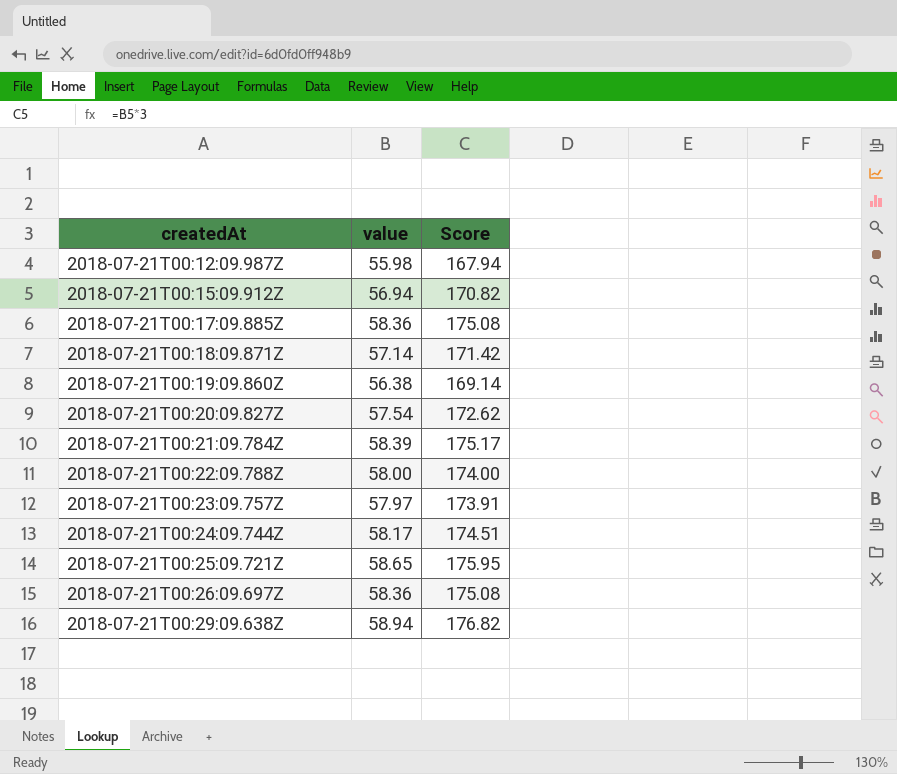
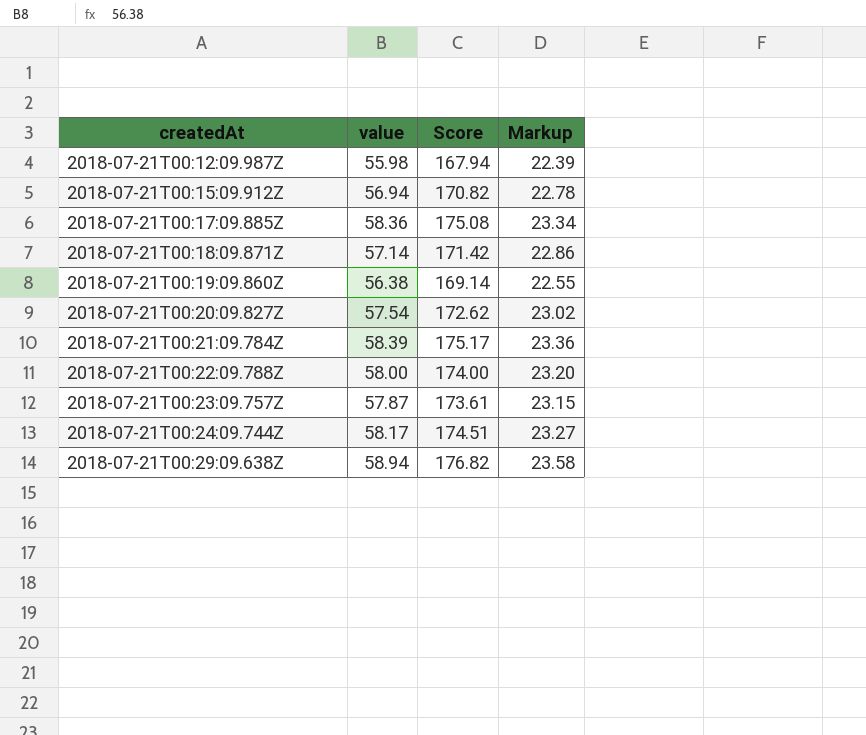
column Markup | formula: none -> [value] * 0.4
row 2018-07-21T00:25:09.721Z: 58.65 | 175.95 -> none
row 2018-07-21T00:26:09.697Z: 58.36 | 175.08 -> none
2018-07-21T00:23:09.757Z | value: 57.97 -> 57.87
2018-07-21T00:23:09.757Z | Score: 173.91 -> 173.61

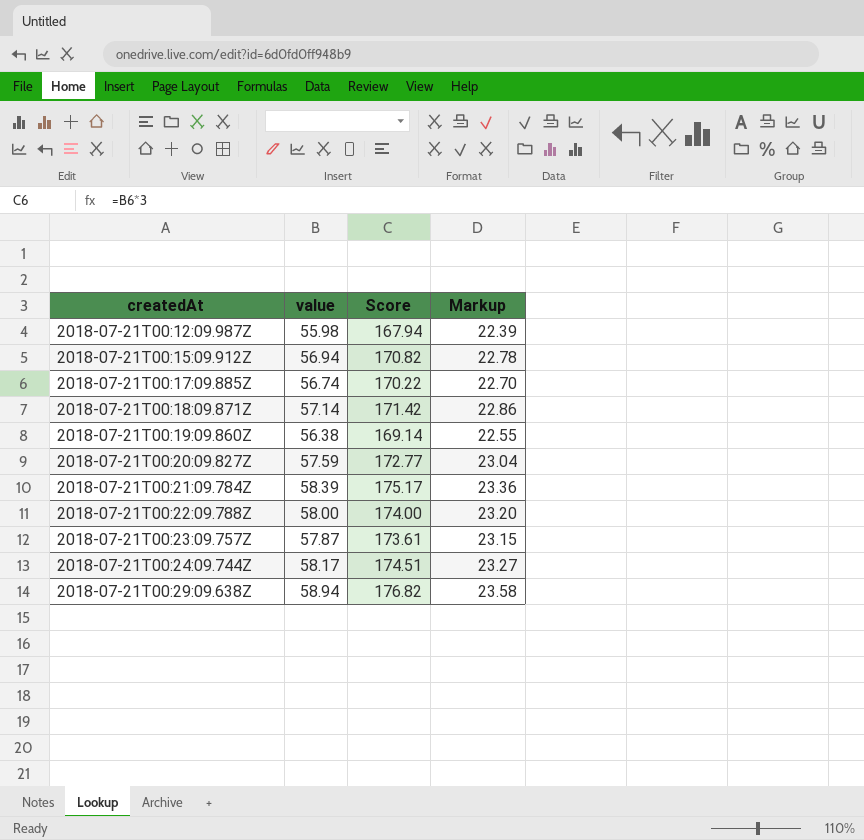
2018-07-21T00:17:09.885Z | value: 58.36 -> 56.74
2018-07-21T00:17:09.885Z | Score: 175.08 -> 170.22
2018-07-21T00:17:09.885Z | Markup: 23.34 -> 22.70
2018-07-21T00:20:09.827Z | value: 57.54 -> 57.59
2018-07-21T00:20:09.827Z | Score: 172.62 -> 172.77
2018-07-21T00:20:09.827Z | Markup: 23.02 -> 23.04

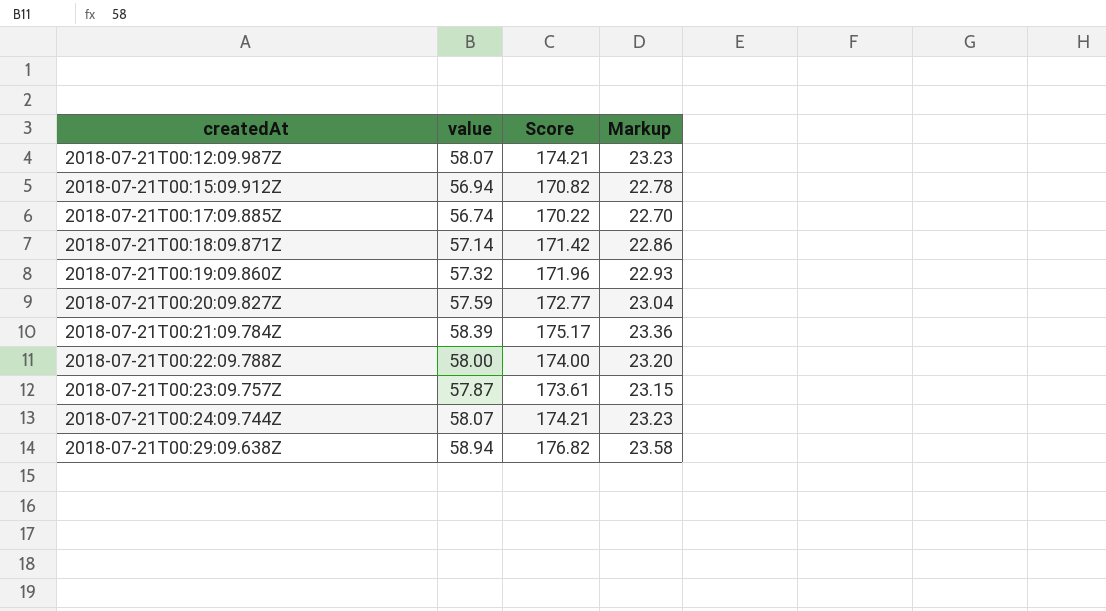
2018-07-21T00:12:09.987Z | value: 55.98 -> 58.07
2018-07-21T00:12:09.987Z | Score: 167.94 -> 174.21
2018-07-21T00:12:09.987Z | Markup: 22.39 -> 23.23
2018-07-21T00:19:09.860Z | value: 56.38 -> 57.32
2018-07-21T00:19:09.860Z | Score: 169.14 -> 171.96
2018-07-21T00:19:09.860Z | Markup: 22.55 -> 22.93
2018-07-21T00:24:09.744Z | value: 58.17 -> 58.07
2018-07-21T00:24:09.744Z | Score: 174.51 -> 174.21
2018-07-21T00:24:09.744Z | Markup: 23.27 -> 23.23

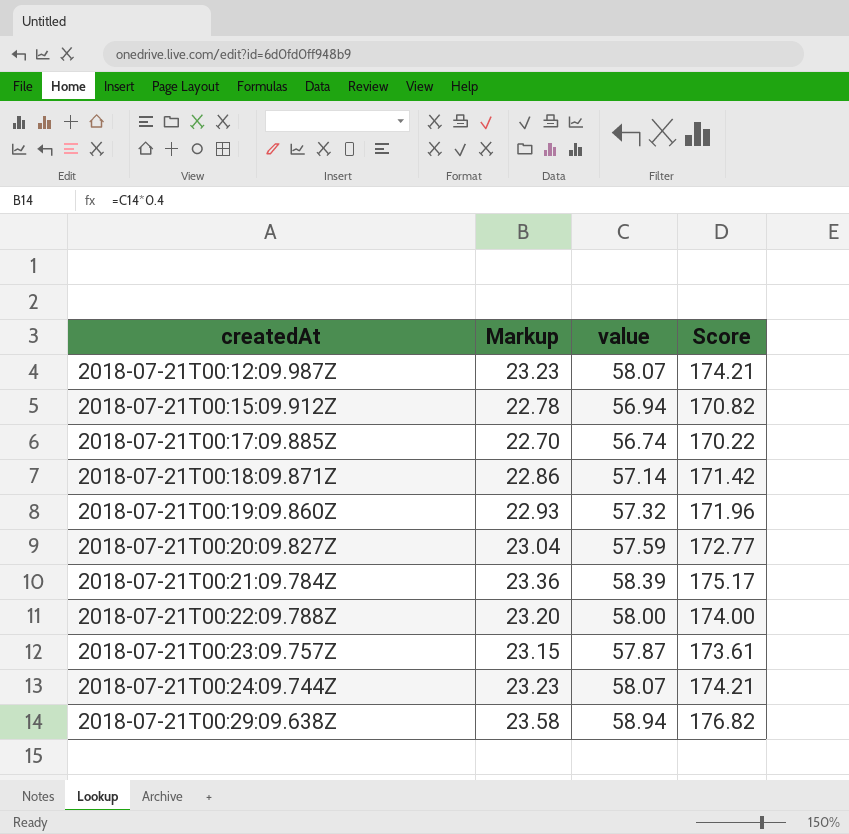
column Markup | position: 4 -> 2

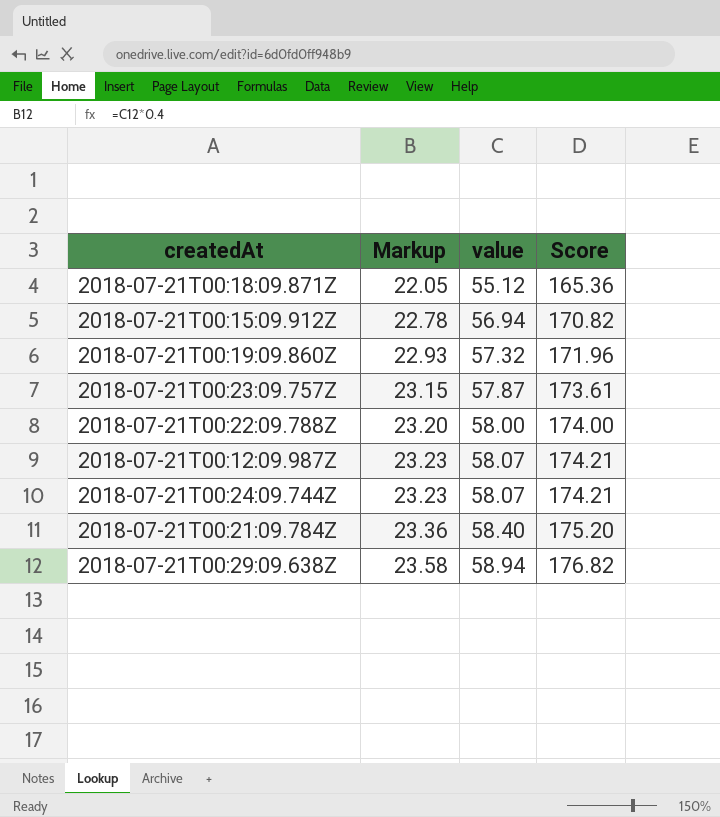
row order: createdAt ascending -> Markup ascending
row 2018-07-21T00:17:09.885Z: 22.70 | 56.74 | 170.22 -> none
row 2018-07-21T00:20:09.827Z: 23.04 | 57.59 | 172.77 -> none
2018-07-21T00:18:09.871Z | Markup: 22.86 -> 22.05
2018-07-21T00:18:09.871Z | value: 57.14 -> 55.12
2018-07-21T00:18:09.871Z | Score: 171.42 -> 165.36
2018-07-21T00:21:09.784Z | value: 58.39 -> 58.40
2018-07-21T00:21:09.784Z | Score: 175.17 -> 175.20

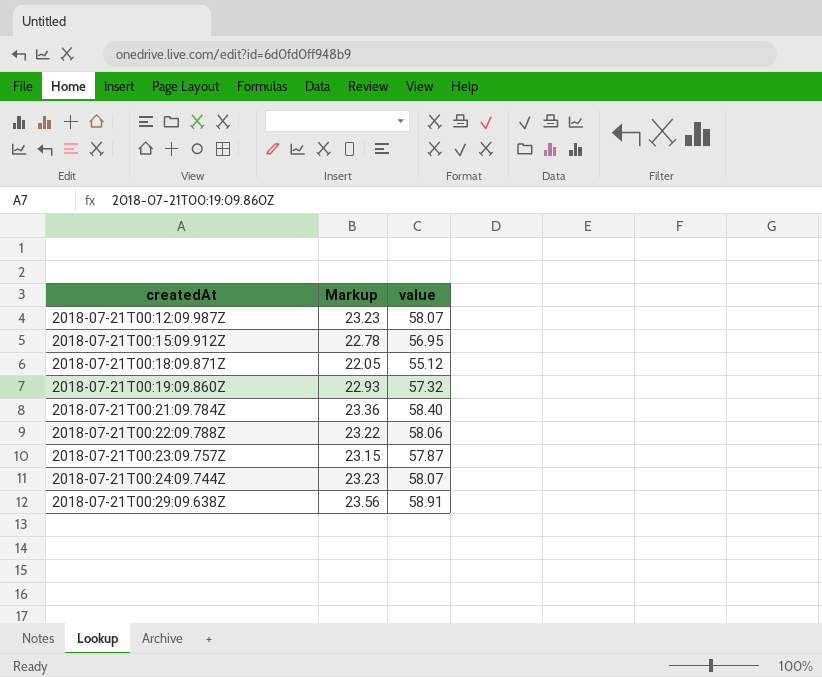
row order: Markup ascending -> createdAt ascending
column Score | formula: [value] * 3 -> none
2018-07-21T00:15:09.912Z | value: 56.94 -> 56.95
2018-07-21T00:22:09.788Z | Markup: 23.20 -> 23.22
2018-07-21T00:22:09.788Z | value: 58.00 -> 58.06
2018-07-21T00:29:09.638Z | Markup: 23.58 -> 23.56
2018-07-21T00:29:09.638Z | value: 58.94 -> 58.91

